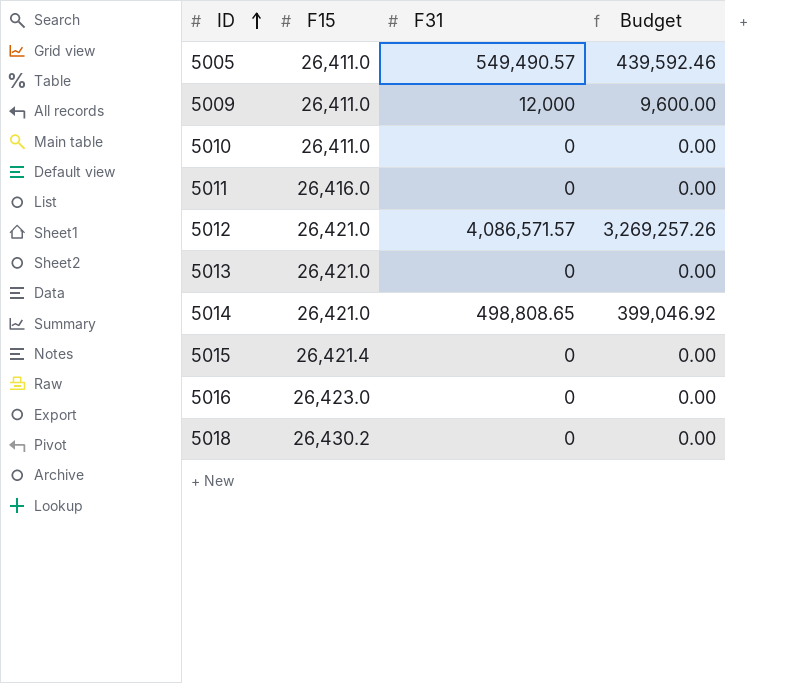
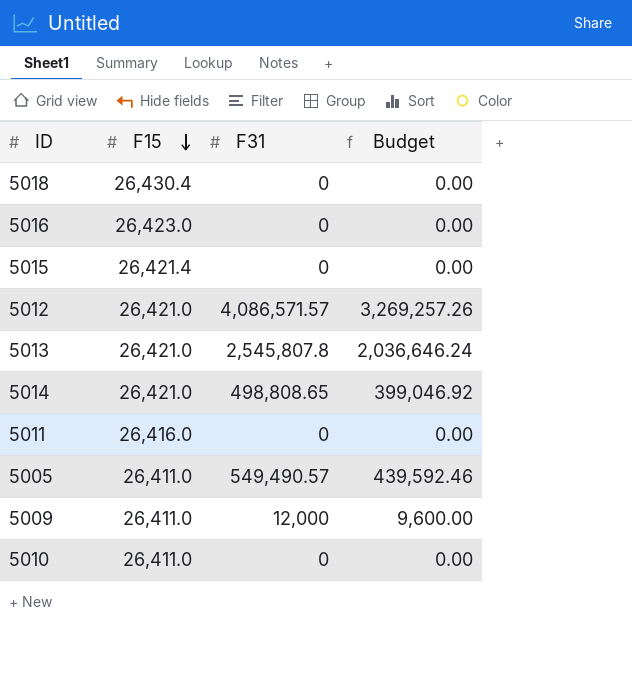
row order: ID ascending -> F15 descending
5018 | F15: 26,430.2 -> 26,430.4
5013 | F31: 0 -> 2,545,807.8
5013 | Budget: 0.00 -> 2,036,646.24

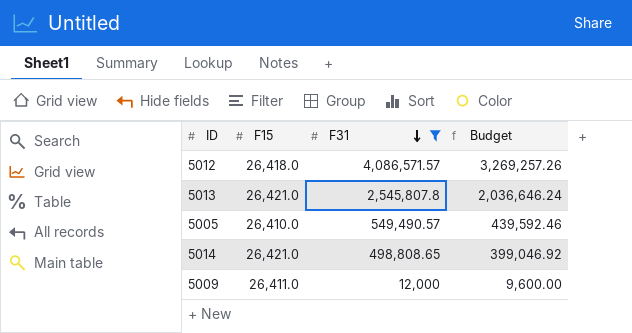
filter: none -> F31 != 0
row order: F15 descending -> F31 descending
5012 | F15: 26,421.0 -> 26,418.0
5005 | F15: 26,411.0 -> 26,410.0

